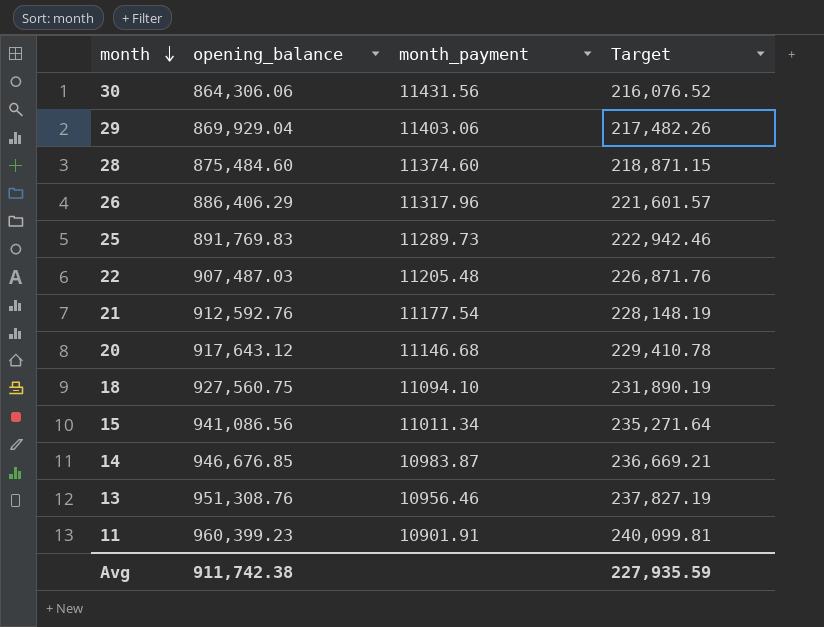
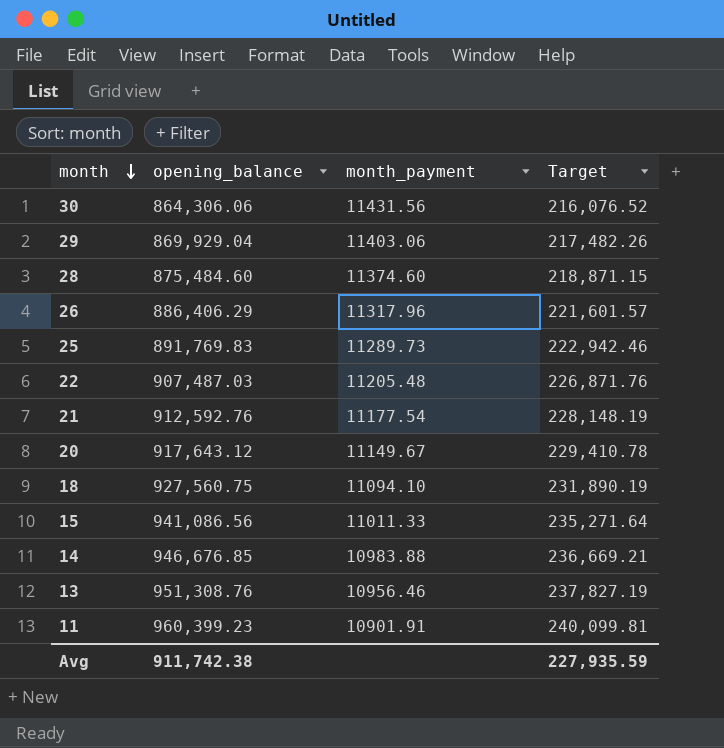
20 | month_payment: 11146.68 -> 11149.67
15 | month_payment: 11011.34 -> 11011.33
14 | month_payment: 10983.87 -> 10983.88

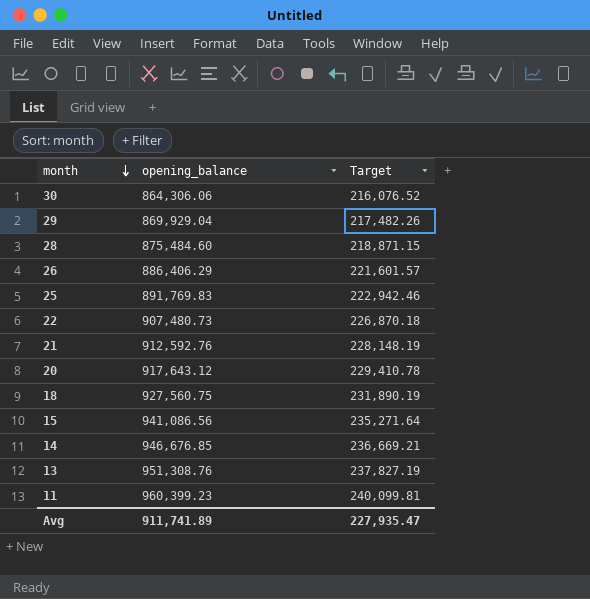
column month_payment | position: 3 -> none
22 | opening_balance: 907,487.03 -> 907,480.73
22 | Target: 226,871.76 -> 226,870.18
Avg | opening_balance: 911,742.38 -> 911,741.89
Avg | Target: 227,935.59 -> 227,935.47

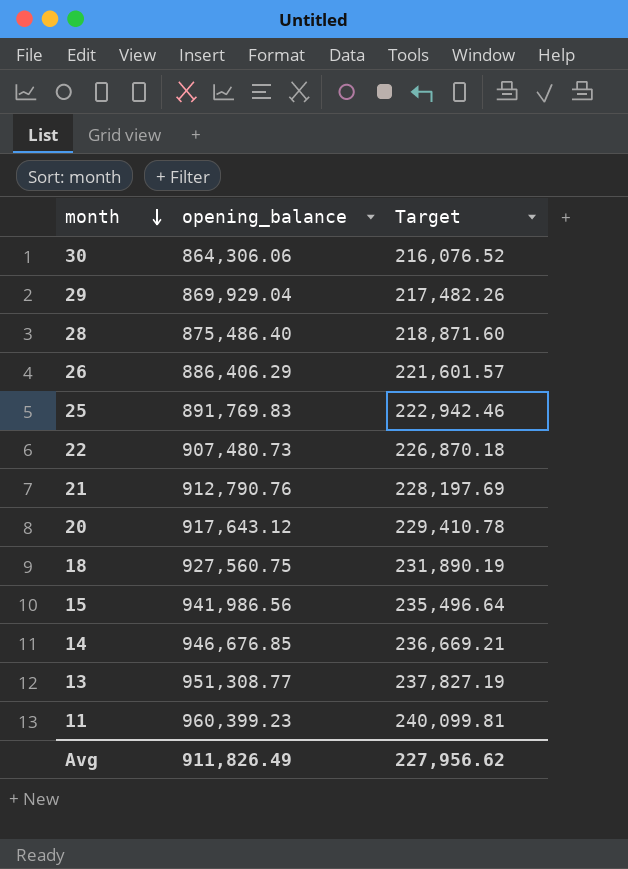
28 | opening_balance: 875,484.60 -> 875,486.40
28 | Target: 218,871.15 -> 218,871.60
21 | opening_balance: 912,592.76 -> 912,790.76
21 | Target: 228,148.19 -> 228,197.69
15 | opening_balance: 941,086.56 -> 941,986.56
15 | Target: 235,271.64 -> 235,496.64
13 | opening_balance: 951,308.76 -> 951,308.77
Avg | opening_balance: 911,741.89 -> 911,826.49
Avg | Target: 227,935.47 -> 227,956.62

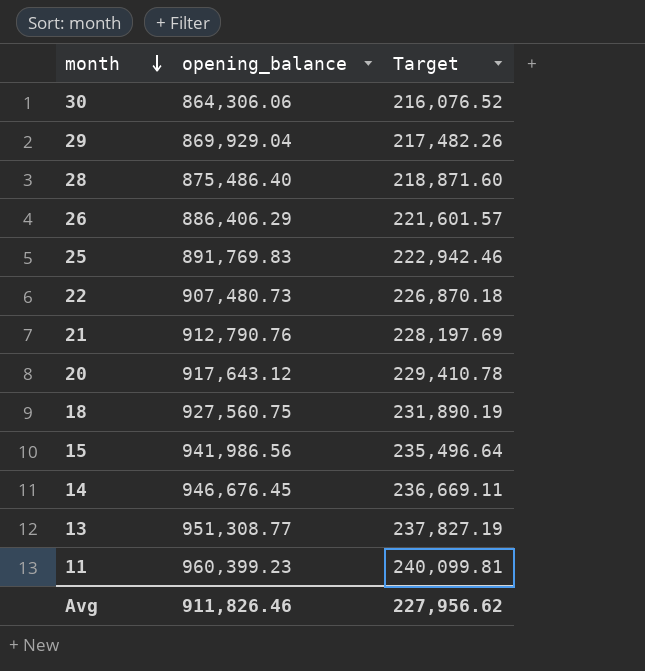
14 | opening_balance: 946,676.85 -> 946,676.45
14 | Target: 236,669.21 -> 236,669.11
Avg | opening_balance: 911,826.49 -> 911,826.46

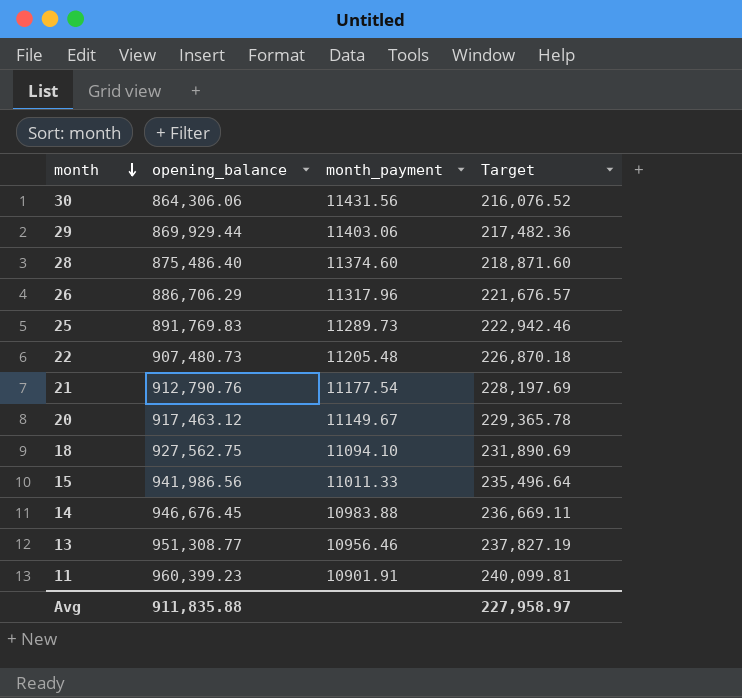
column month_payment | position: none -> 3
29 | opening_balance: 869,929.04 -> 869,929.44
29 | Target: 217,482.26 -> 217,482.36
26 | opening_balance: 886,406.29 -> 886,706.29
26 | Target: 221,601.57 -> 221,676.57
20 | opening_balance: 917,643.12 -> 917,463.12
20 | Target: 229,410.78 -> 229,365.78
18 | opening_balance: 927,560.75 -> 927,562.75
18 | Target: 231,890.19 -> 231,890.69
Avg | opening_balance: 911,826.46 -> 911,835.88
Avg | Target: 227,956.62 -> 227,958.97

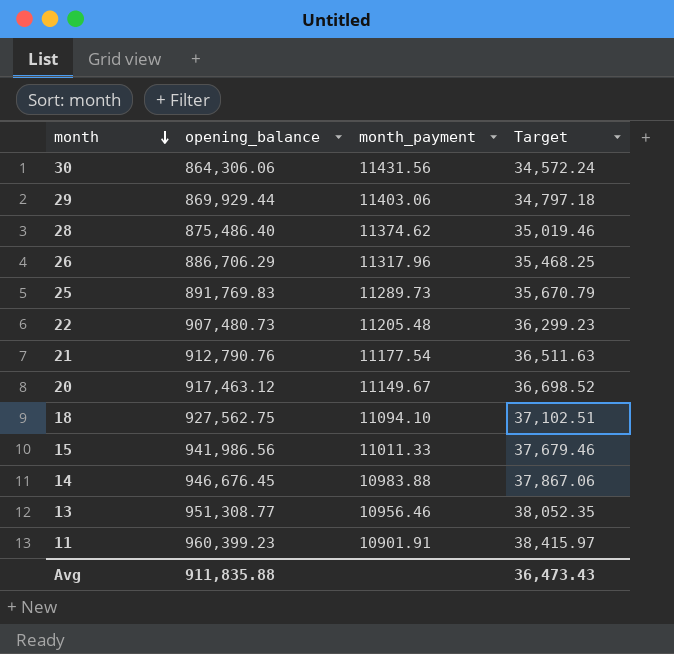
column Target | formula: [opening_balance] * 0.25 -> [opening_balance] * 0.04
28 | month_payment: 11374.60 -> 11374.62
Avg | Target: 227,958.97 -> 36,473.43

